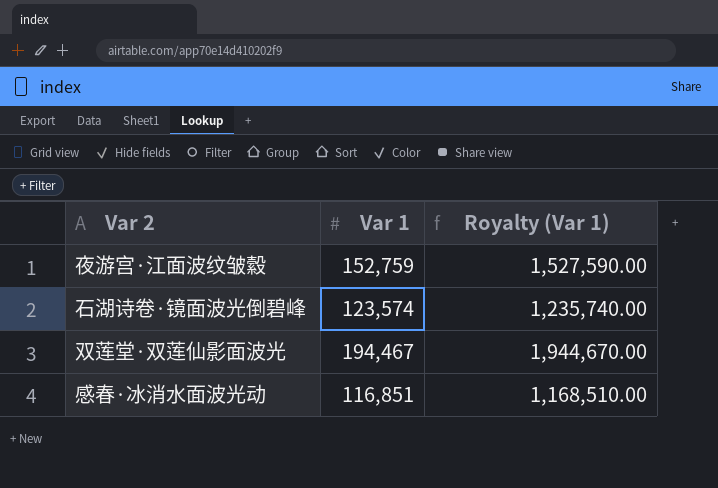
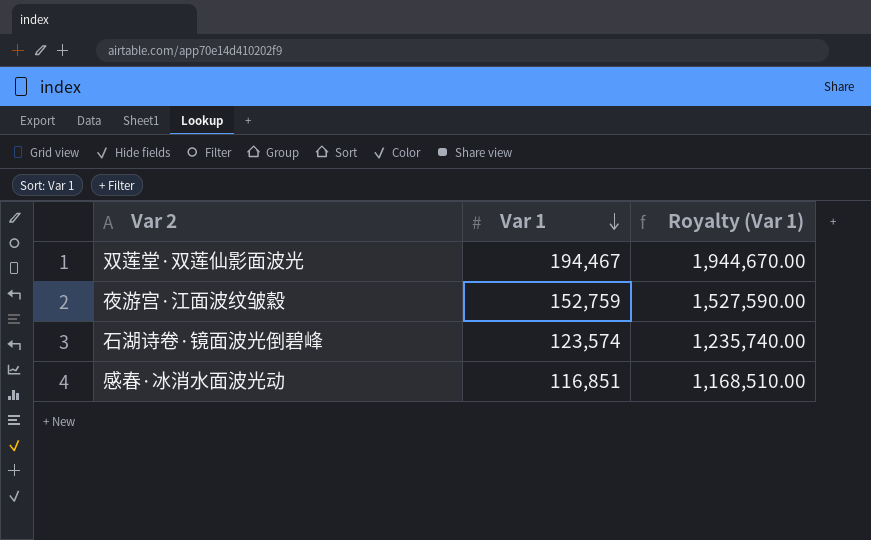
row order: none -> Var 1 descending

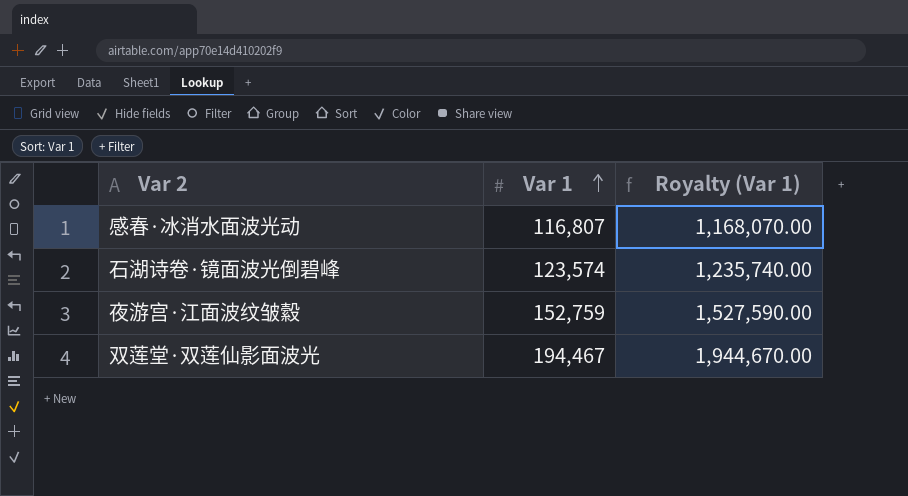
row order: Var 1 descending -> Var 1 ascending
感春·冰消水面波光动 | Var 1: 116,851 -> 116,807
感春·冰消水面波光动 | Royalty (Var 1): 1,168,510.00 -> 1,168,070.00

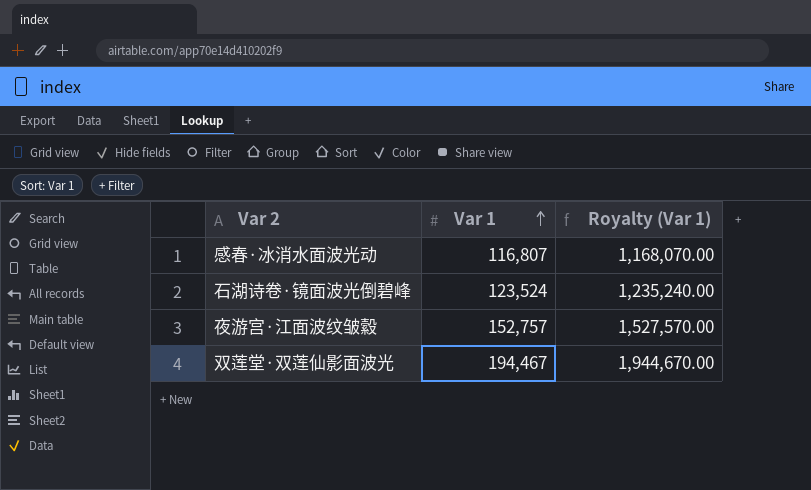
石湖诗卷·镜面波光倒碧峰 | Var 1: 123,574 -> 123,524
石湖诗卷·镜面波光倒碧峰 | Royalty (Var 1): 1,235,740.00 -> 1,235,240.00
夜游宫·江面波纹皱縠 | Var 1: 152,759 -> 152,757
夜游宫·江面波纹皱縠 | Royalty (Var 1): 1,527,590.00 -> 1,527,570.00

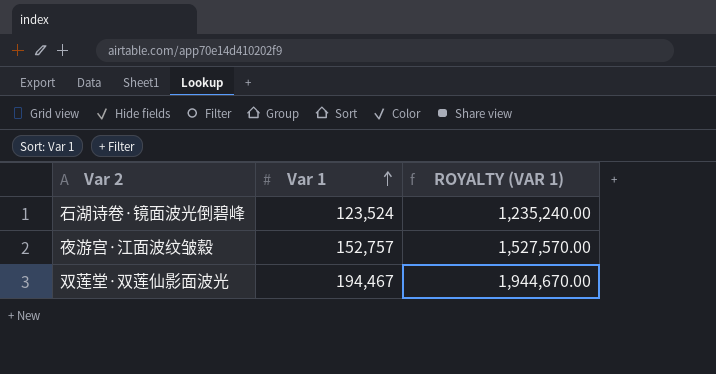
column name: Royalty (Var 1) -> ROYALTY (VAR 1)
row 感春·冰消水面波光动: 116,807 | 1,168,070.00 -> none

